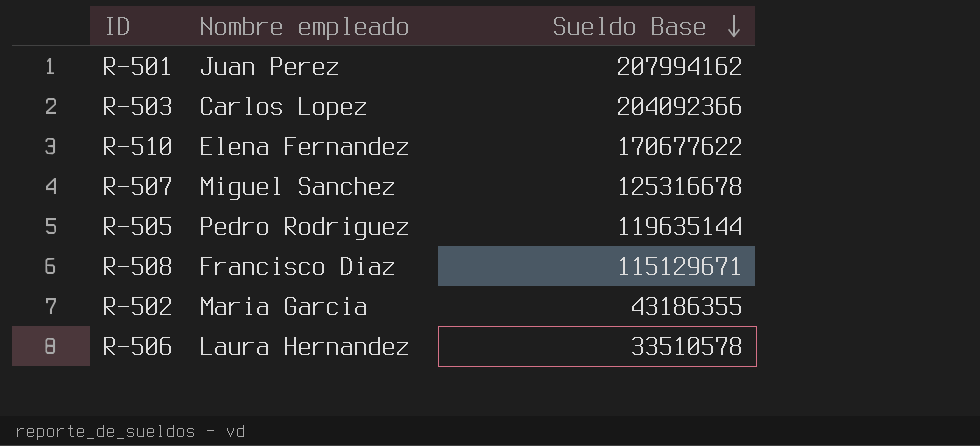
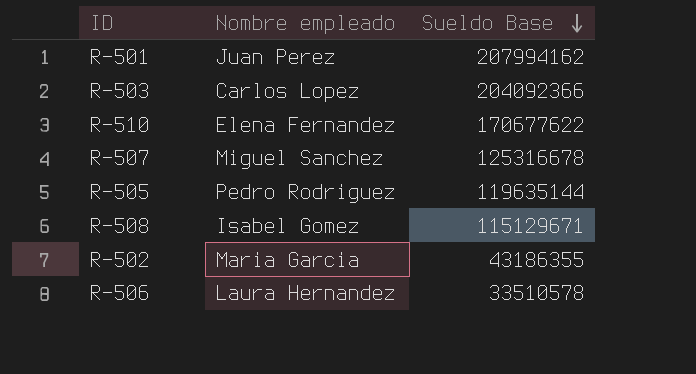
R-508 | Nombre empleado: Francisco Diaz -> Isabel Gomez

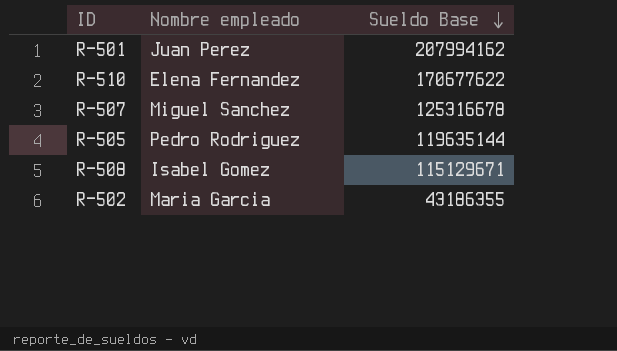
row R-503: Carlos Lopez | 204092366 -> none
row R-506: Laura Hernandez | 33510578 -> none

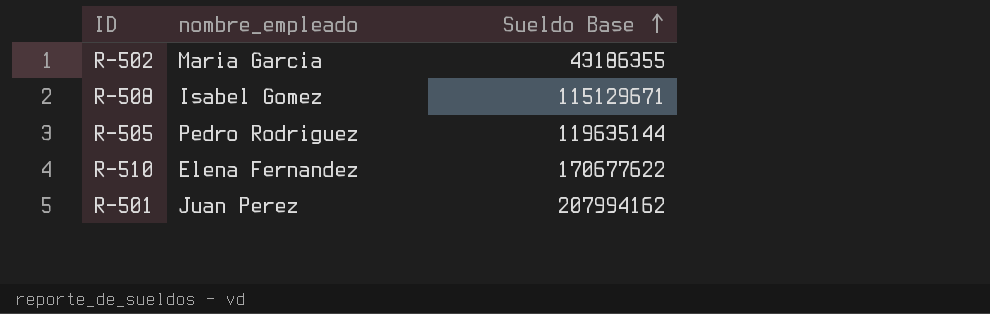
row order: Sueldo Base descending -> Sueldo Base ascending
column name: Nombre empleado -> nombre_empleado
row R-507: Miguel Sanchez | 125316678 -> none

